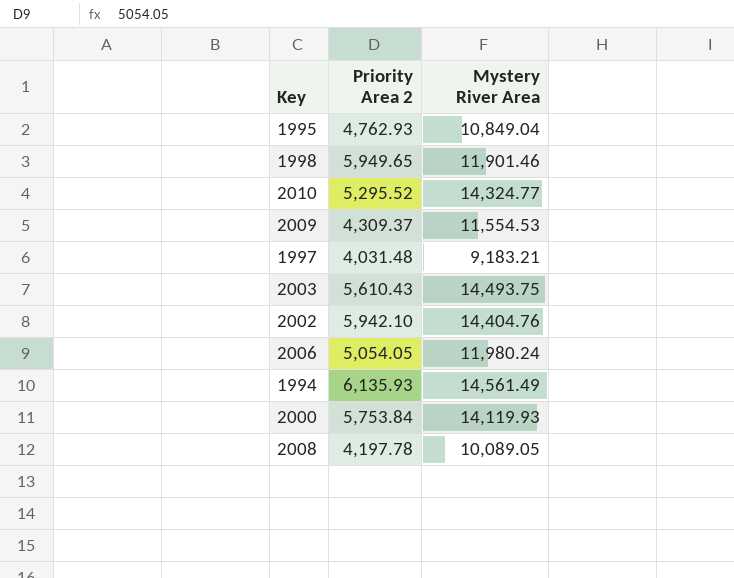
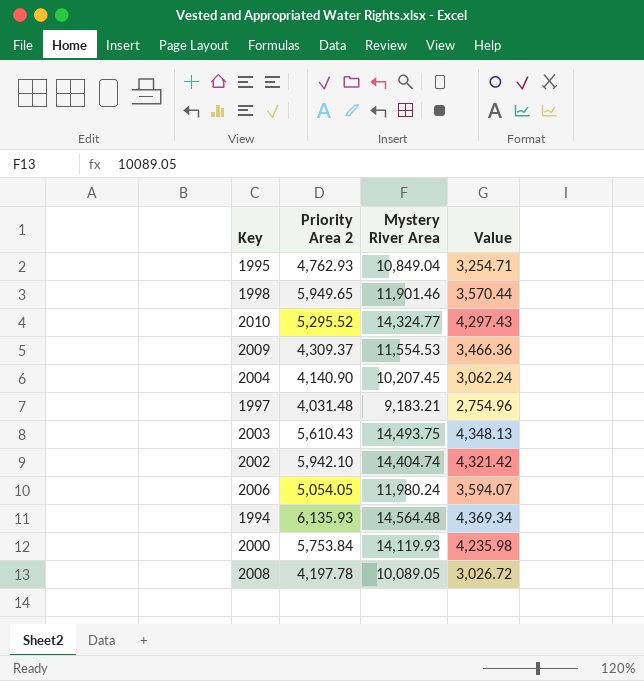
column Value | formula: none -> [Mystery River Area] * 0.3
row 2004: none -> 4,140.90 | 10,207.45 | 3,062.24
2002 | Mystery River Area: 14,404.76 -> 14,404.74
1994 | Mystery River Area: 14,561.49 -> 14,564.48

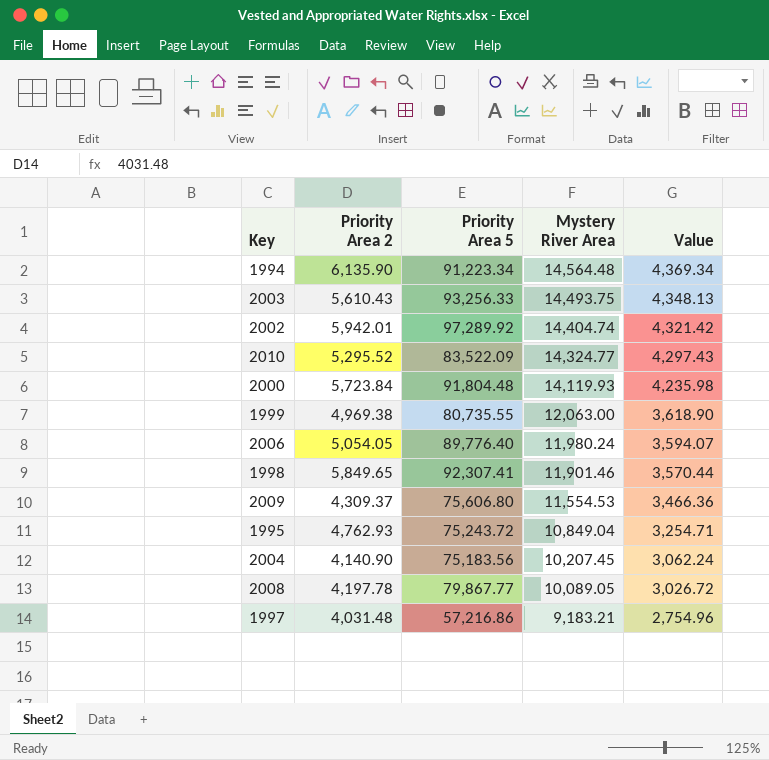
row order: none -> Mystery River Area descending
column Priority Area 5 | position: none -> 3
1994 | Priority Area 2: 6,135.93 -> 6,135.90
2002 | Priority Area 2: 5,942.10 -> 5,942.01
2000 | Priority Area 2: 5,753.84 -> 5,723.84
row 1999: none -> 4,969.38 | 80,735.55 | 12,063.00 | 3,618.90
1998 | Priority Area 2: 5,949.65 -> 5,849.65

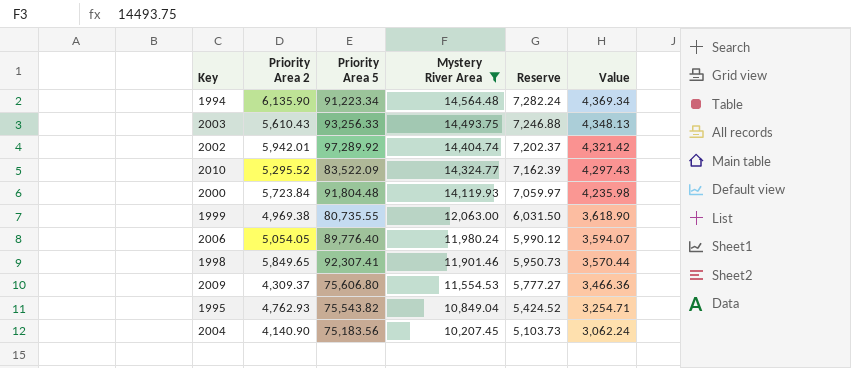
filter: none -> Mystery River Area >= 10,207.45
column Reserve | formula: none -> [Mystery River Area] * 0.5
1995 | Priority Area 5: 75,243.72 -> 75,543.82

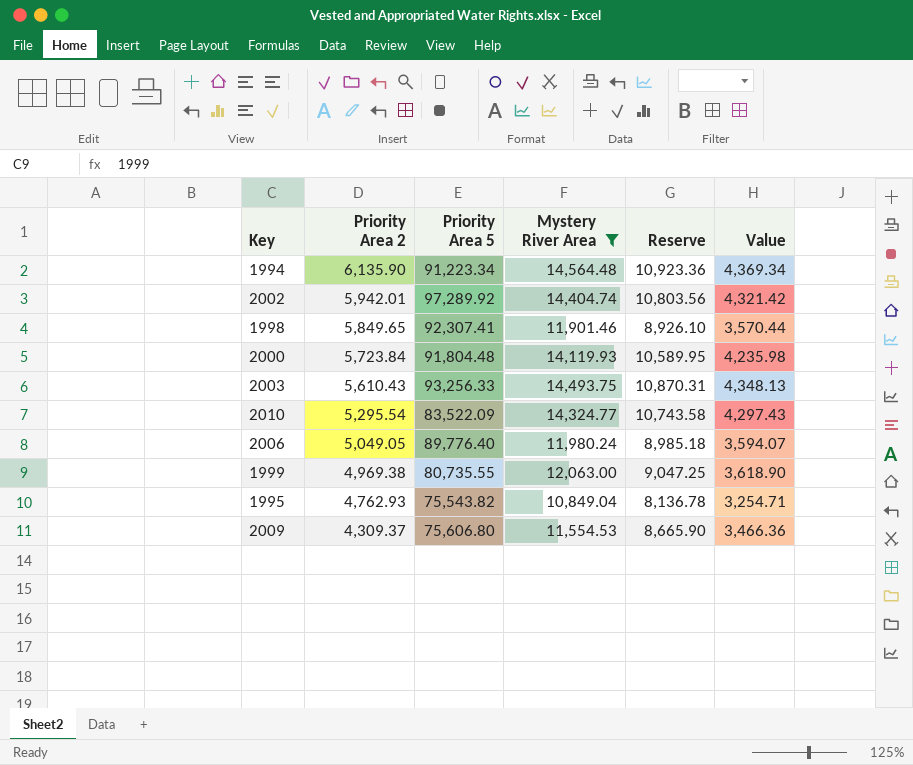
row order: Mystery River Area descending -> Priority Area 2 descending
column Reserve | formula: [Mystery River Area] * 0.5 -> [Mystery River Area] * 0.75
row 2004: 4,140.90 | 75,183.56 | 10,207.45 | 5,103.73 | 3,062.24 -> none
2010 | Priority Area 2: 5,295.52 -> 5,295.54
2006 | Priority Area 2: 5,054.05 -> 5,049.05

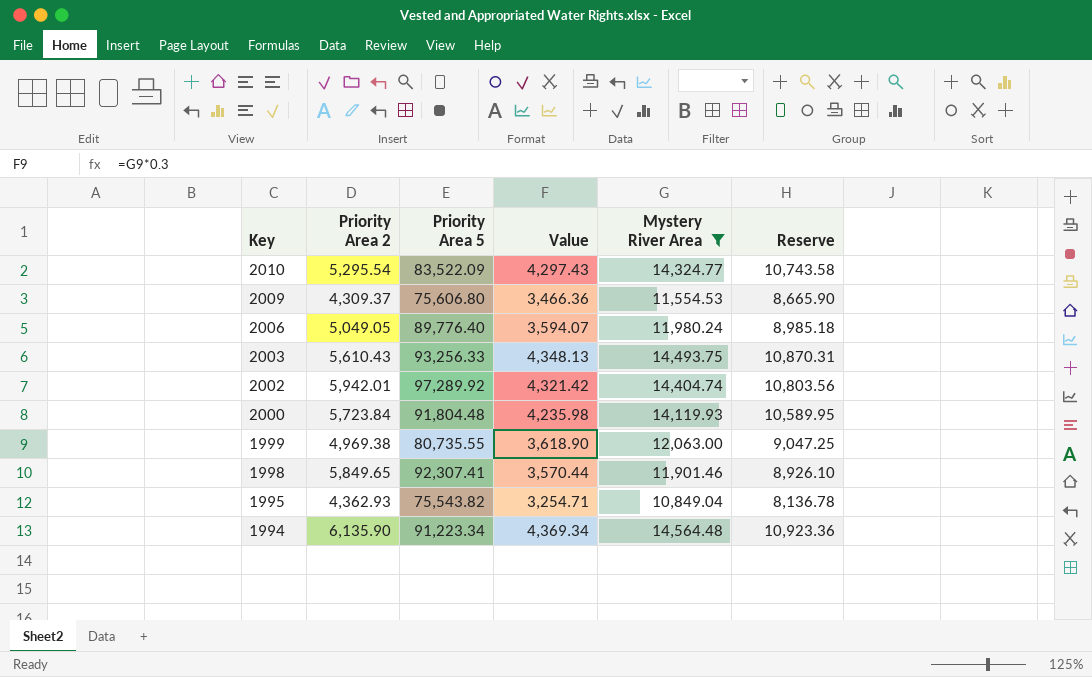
row order: Priority Area 2 descending -> Key descending
column Value | position: 6 -> 4
1995 | Priority Area 2: 4,762.93 -> 4,362.93

